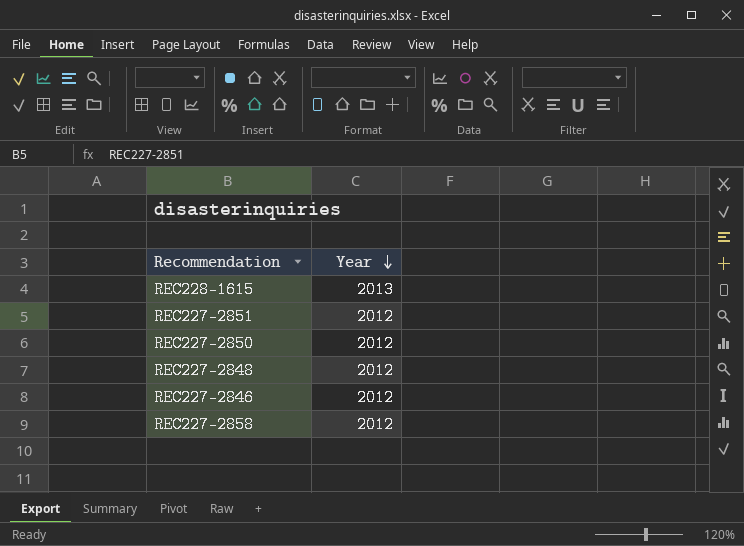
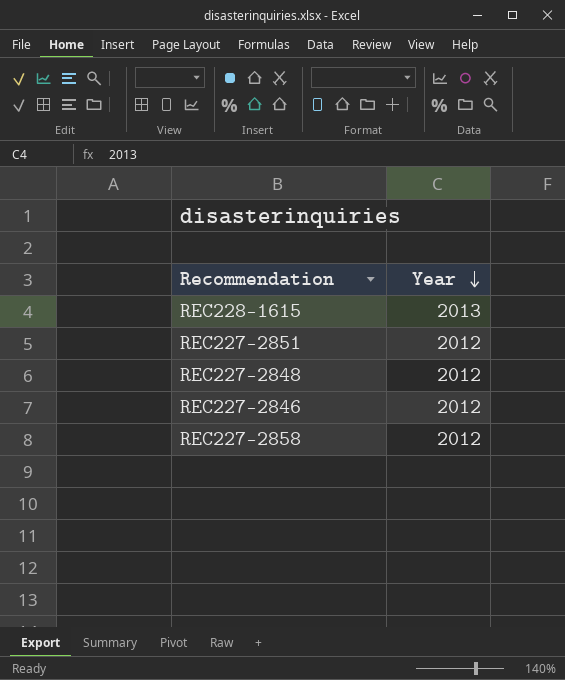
row REC227-2850: 2012 -> none

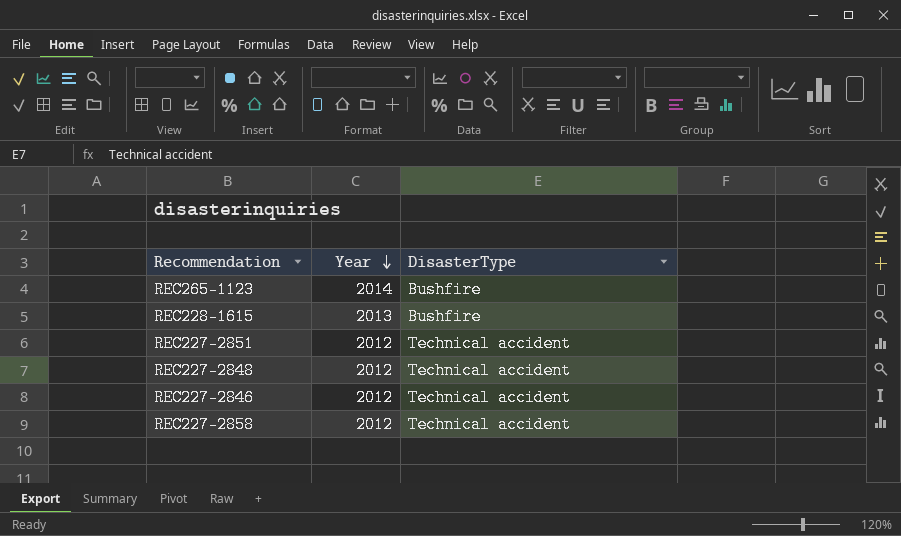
column DisasterType | position: none -> 3
row REC265-1123: none -> 2014 | Bushfire

